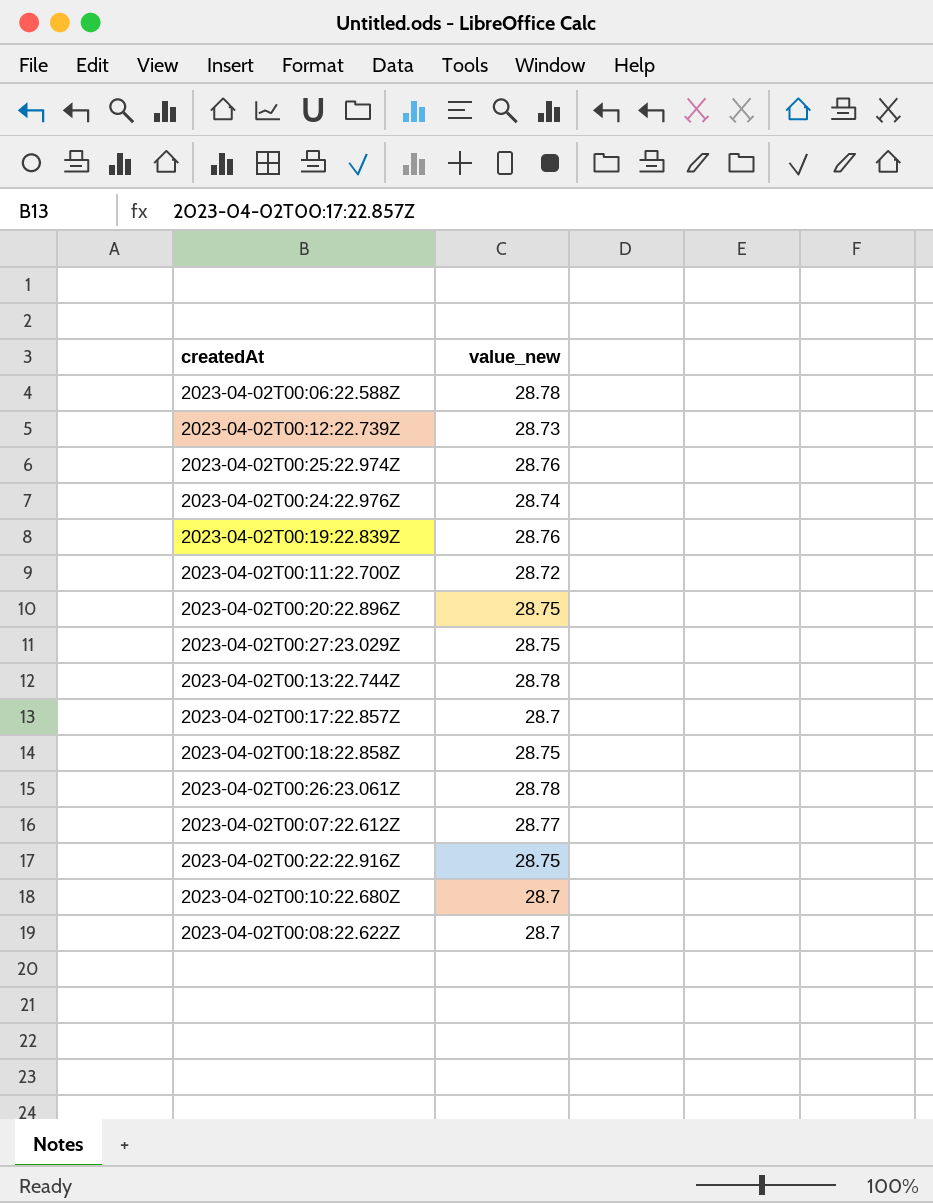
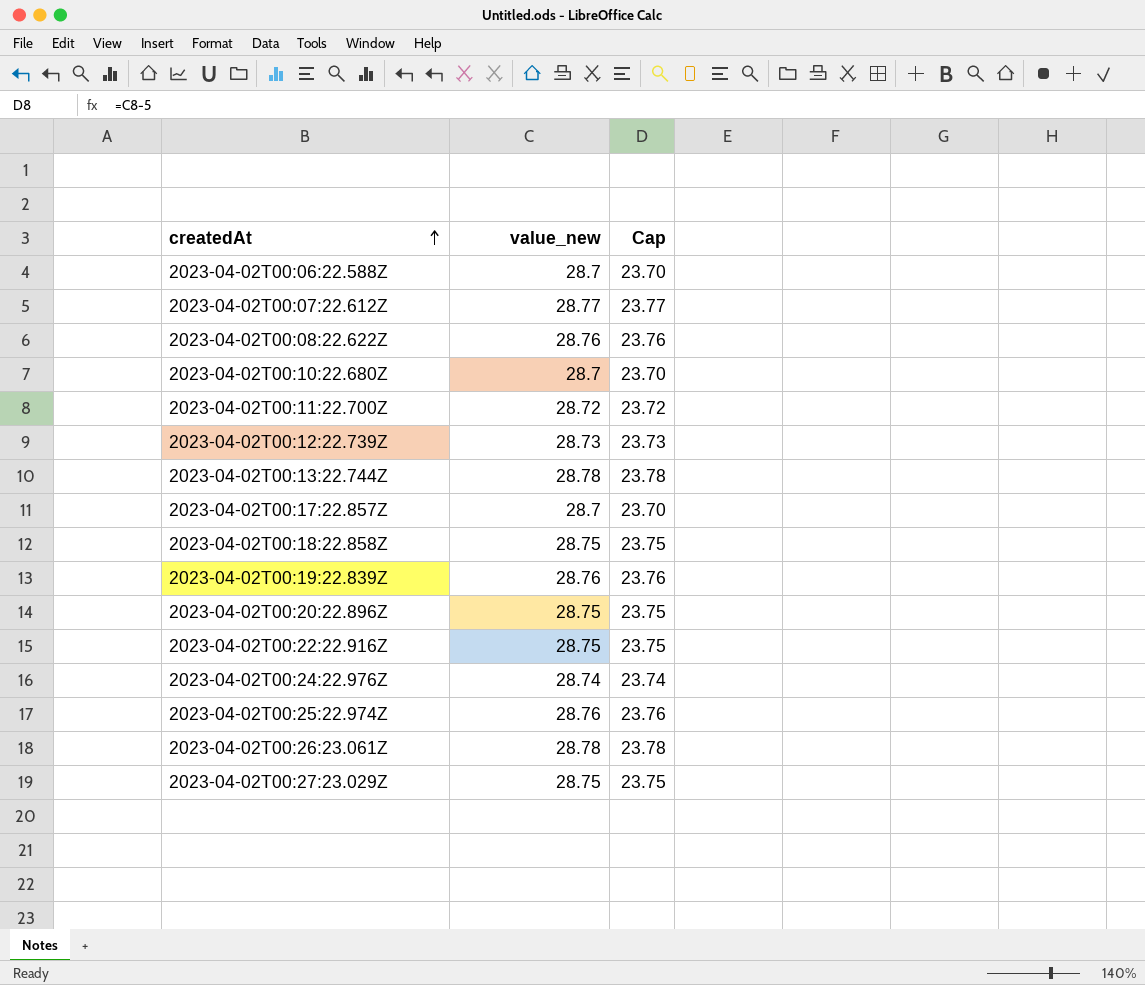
row order: none -> createdAt ascending
column Cap | formula: none -> [value_new] - 5
2023-04-02T00:06:22.588Z | value_new: 28.78 -> 28.7
2023-04-02T00:08:22.622Z | value_new: 28.7 -> 28.76

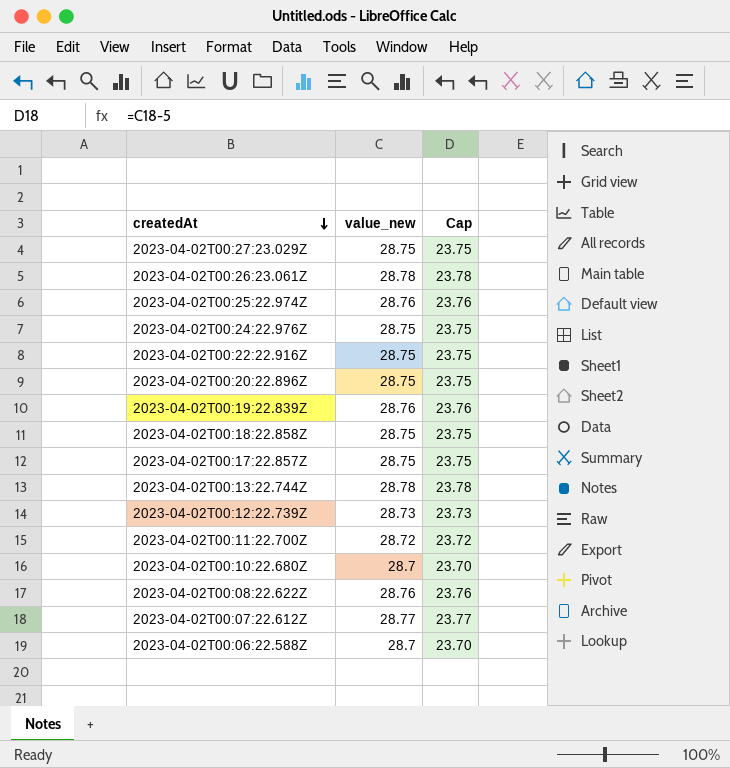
row order: createdAt ascending -> createdAt descending
2023-04-02T00:24:22.976Z | value_new: 28.74 -> 28.75
2023-04-02T00:24:22.976Z | Cap: 23.74 -> 23.75
2023-04-02T00:17:22.857Z | value_new: 28.7 -> 28.75
2023-04-02T00:17:22.857Z | Cap: 23.70 -> 23.75

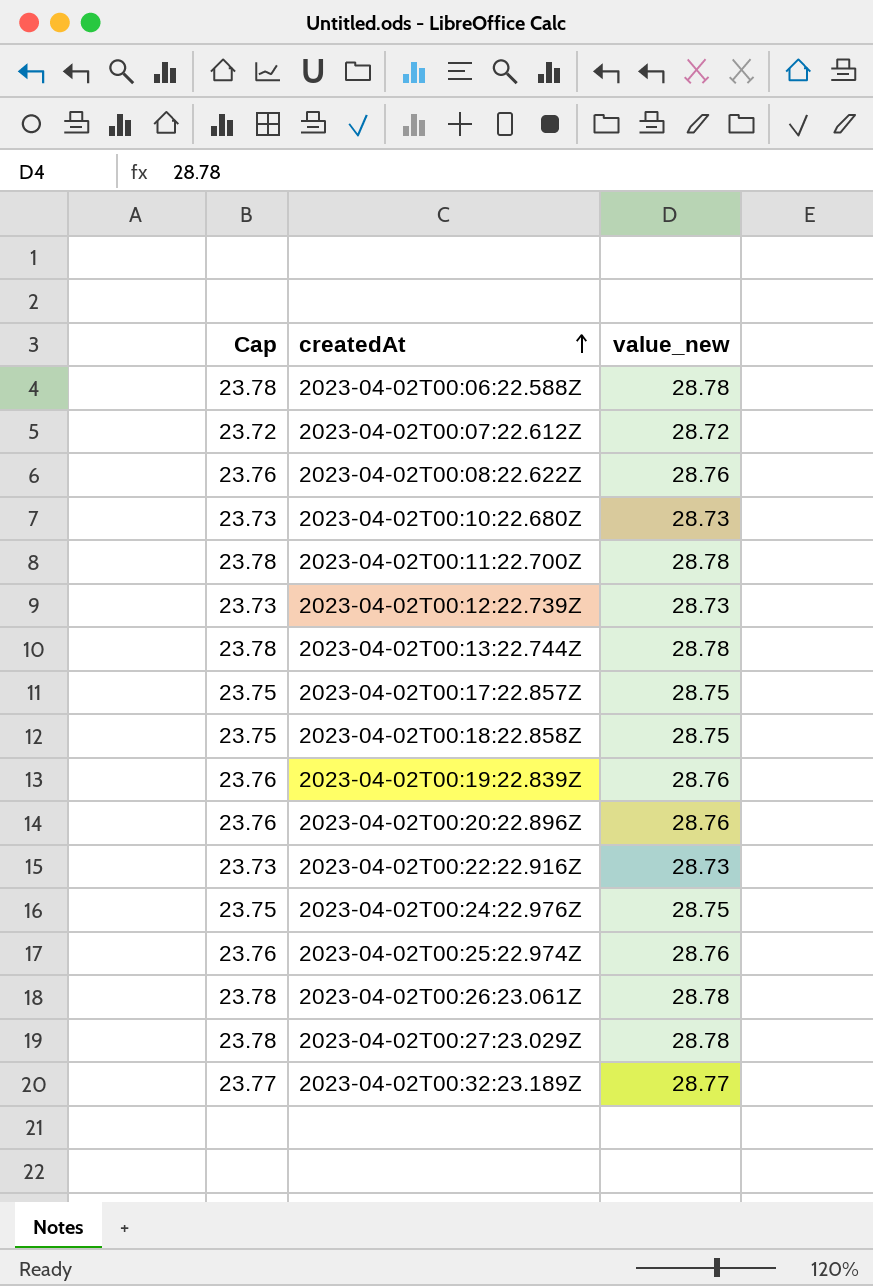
row order: createdAt descending -> createdAt ascending
column Cap | position: 3 -> 1
2023-04-02T00:06:22.588Z | Cap: 23.70 -> 23.78
2023-04-02T00:06:22.588Z | value_new: 28.7 -> 28.78
2023-04-02T00:07:22.612Z | Cap: 23.77 -> 23.72
2023-04-02T00:07:22.612Z | value_new: 28.77 -> 28.72
2023-04-02T00:10:22.680Z | Cap: 23.70 -> 23.73
2023-04-02T00:10:22.680Z | value_new: 28.7 -> 28.73
2023-04-02T00:11:22.700Z | Cap: 23.72 -> 23.78
2023-04-02T00:11:22.700Z | value_new: 28.72 -> 28.78
2023-04-02T00:20:22.896Z | Cap: 23.75 -> 23.76
2023-04-02T00:20:22.896Z | value_new: 28.75 -> 28.76
2023-04-02T00:22:22.916Z | Cap: 23.75 -> 23.73
2023-04-02T00:22:22.916Z | value_new: 28.75 -> 28.73
2023-04-02T00:27:23.029Z | Cap: 23.75 -> 23.78
2023-04-02T00:27:23.029Z | value_new: 28.75 -> 28.78
row 2023-04-02T00:32:23.189Z: none -> 23.77 | 28.77

